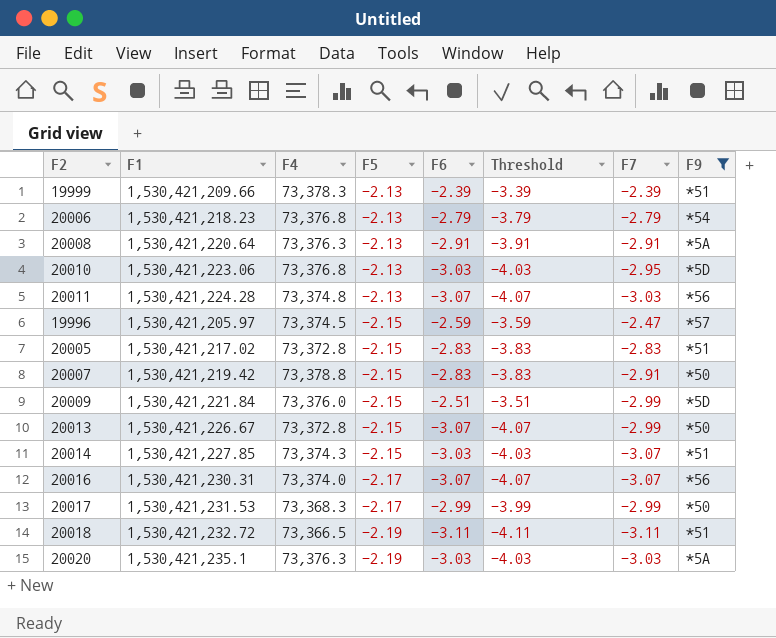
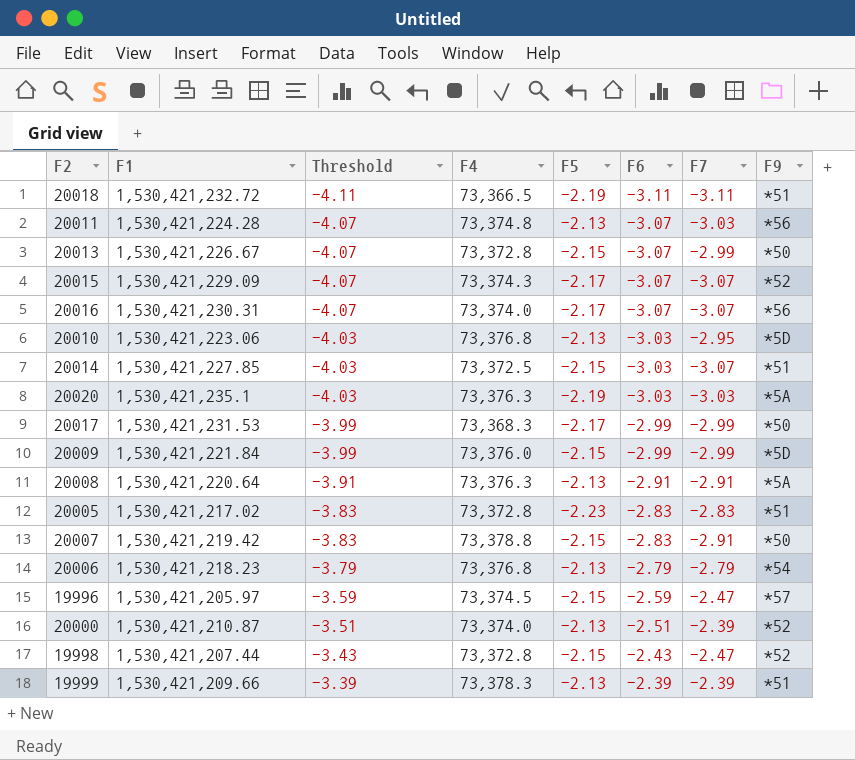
filter: F9 != *52 -> none
row order: F5 descending -> Threshold ascending
column Threshold | position: 6 -> 3
20014 | F4: 73,374.3 -> 73,372.5
20009 | Threshold: -3.51 -> -3.99
20009 | F6: -2.51 -> -2.99
20005 | F5: -2.15 -> -2.23

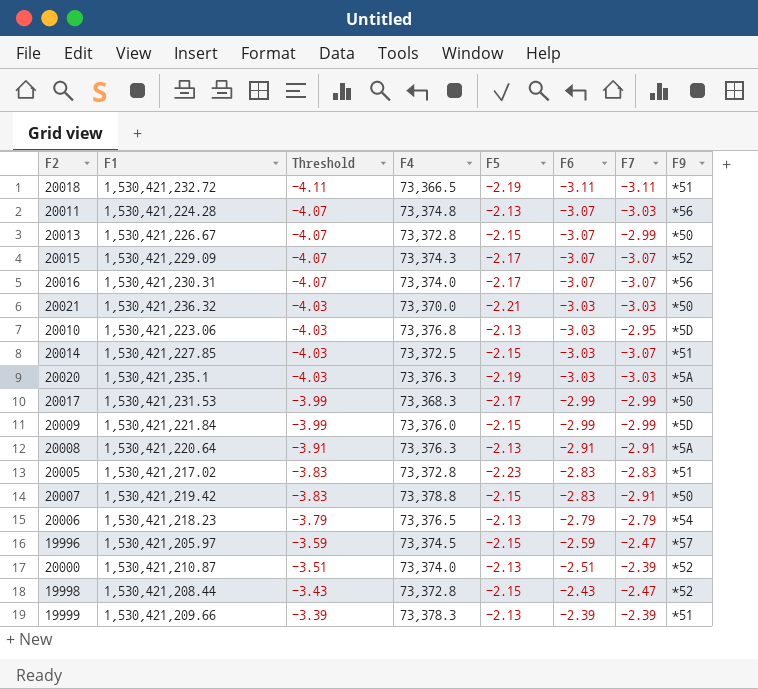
row 20021: none -> 1,530,421,236.32 | -4.03 | 73,370.0 | -2.21 | -3.03 | -3.03 | *50
20006 | F4: 73,376.8 -> 73,376.5
19998 | F1: 1,530,421,207.44 -> 1,530,421,208.44

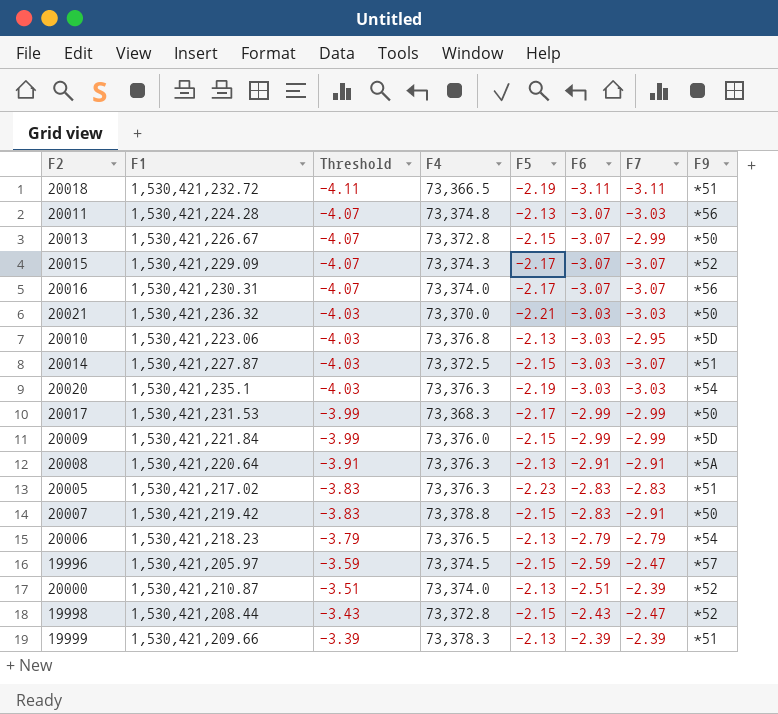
20014 | F1: 1,530,421,227.85 -> 1,530,421,227.87
20020 | F9: *5A -> *54
20005 | F4: 73,372.8 -> 73,376.3

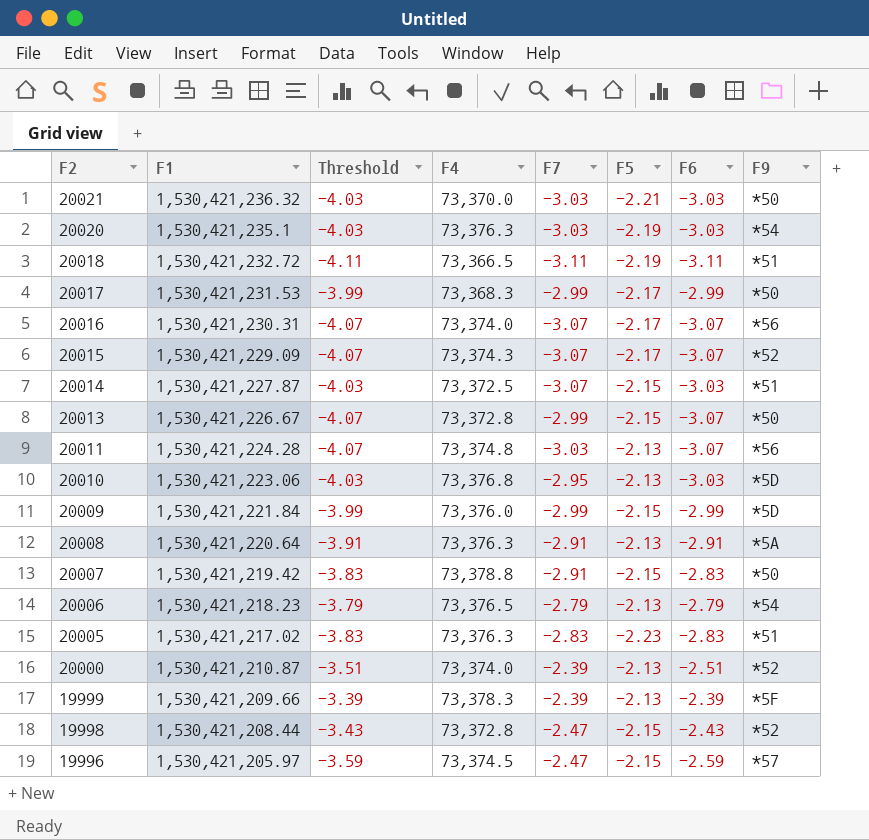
row order: Threshold ascending -> F2 descending
column F7 | position: 7 -> 5
19999 | F9: *51 -> *5F

